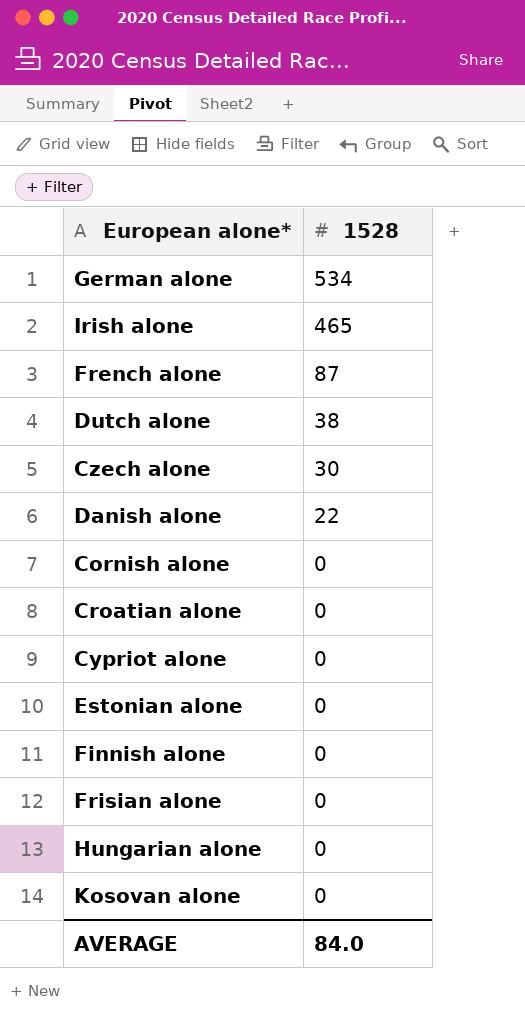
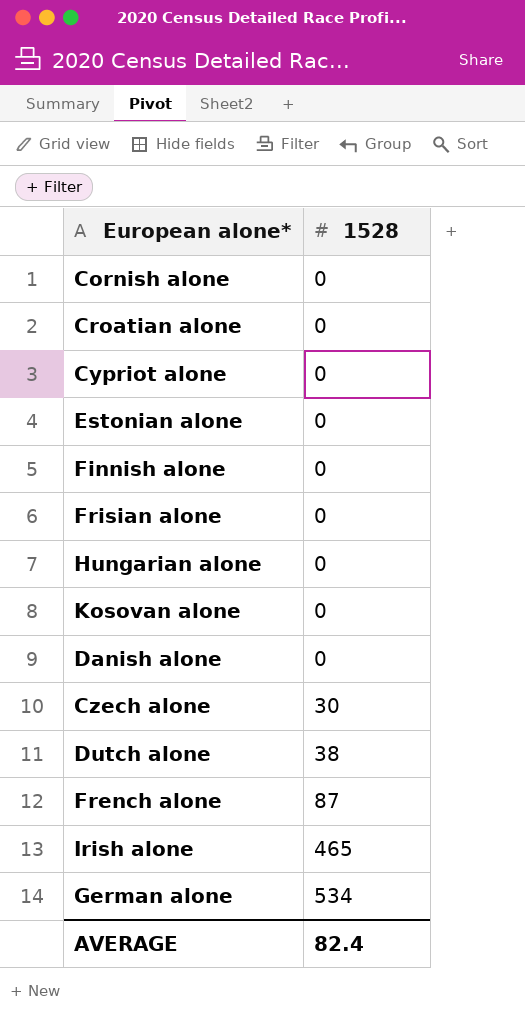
row order: 1528 descending -> 1528 ascending
Danish alone | 1528: 22 -> 0
AVERAGE | 1528: 84.0 -> 82.4

